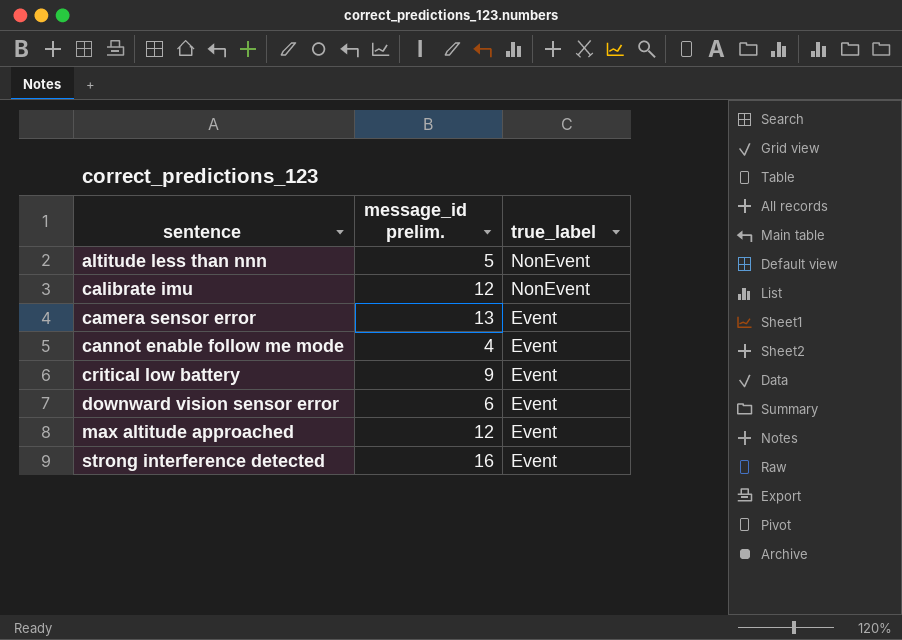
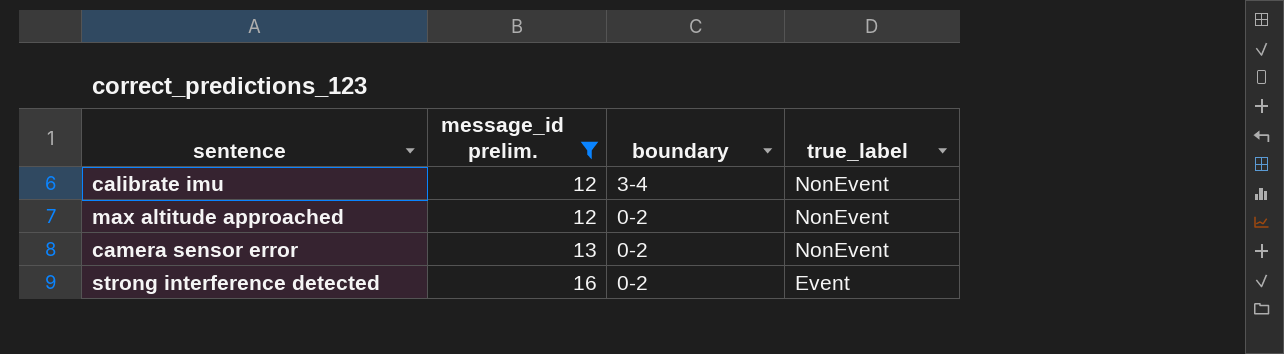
filter: none -> message_id prelim. >= 12
row order: sentence ascending -> message_id prelim. ascending
column boundary | position: none -> 3
max altitude approached | true_label: Event -> NonEvent
camera sensor error | true_label: Event -> NonEvent

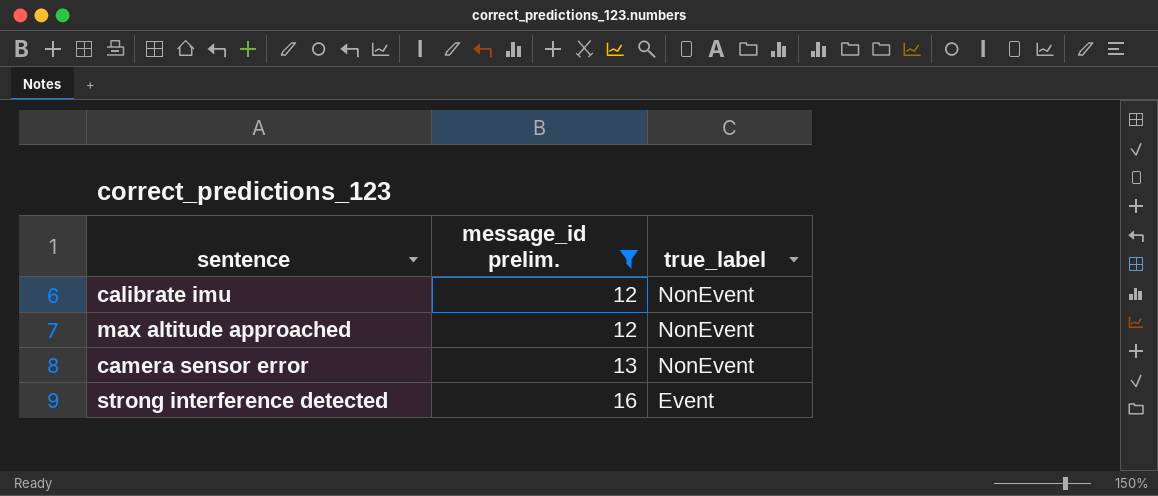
column boundary | position: 3 -> none

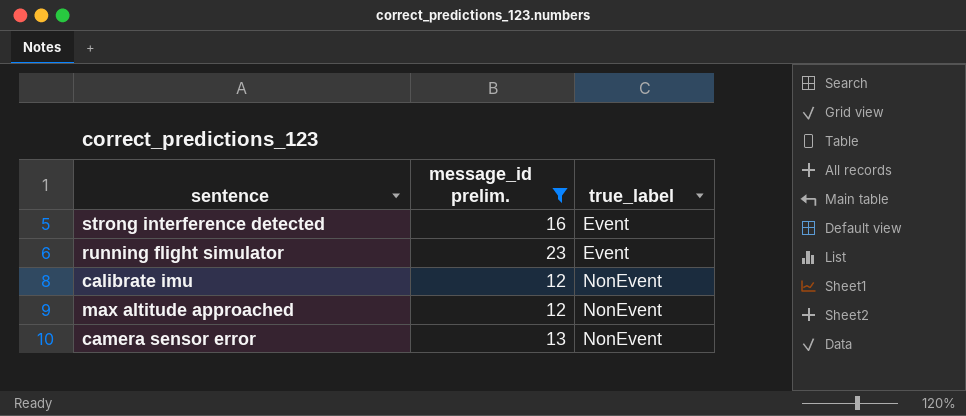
row order: message_id prelim. ascending -> true_label ascending
row running flight simulator: none -> 23 | Event

